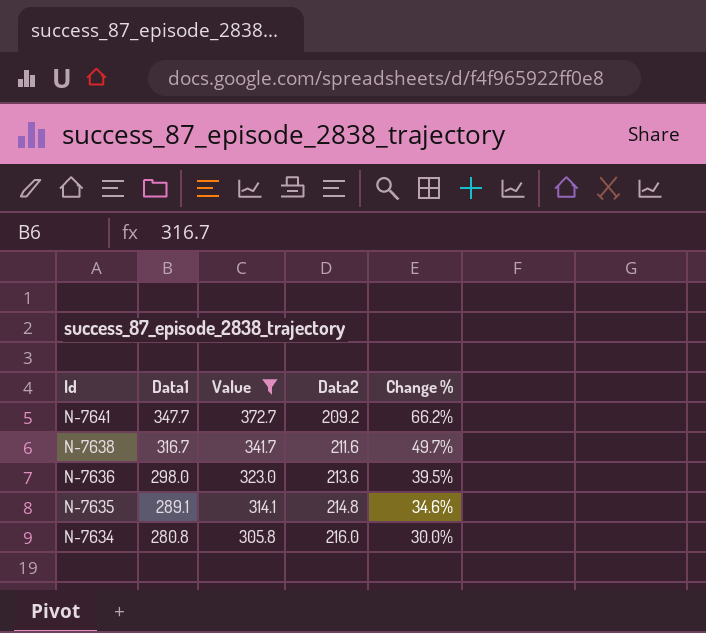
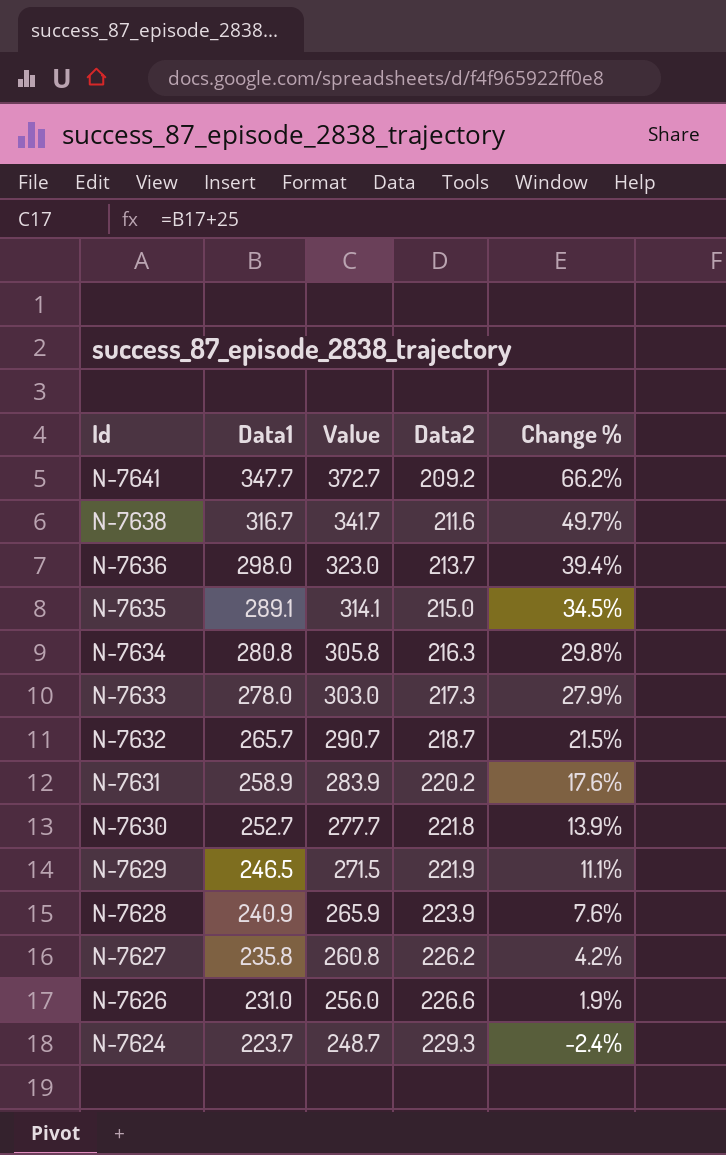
filter: Value >= 305.8 -> none
N-7636 | Data2: 213.6 -> 213.7
N-7636 | Change %: 39.5% -> 39.4%
N-7635 | Data2: 214.8 -> 215.0
N-7635 | Change %: 34.6% -> 34.5%
N-7634 | Data2: 216.0 -> 216.3
N-7634 | Change %: 30.0% -> 29.8%

